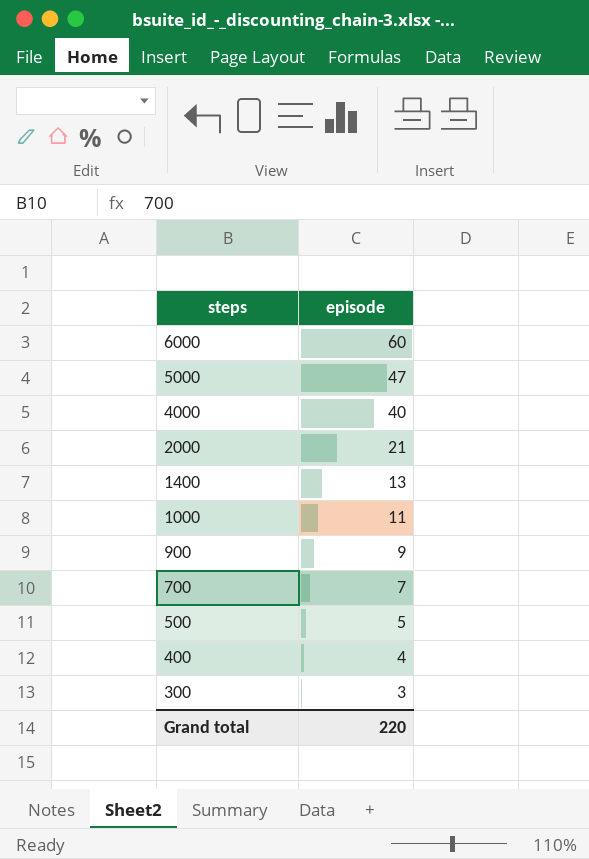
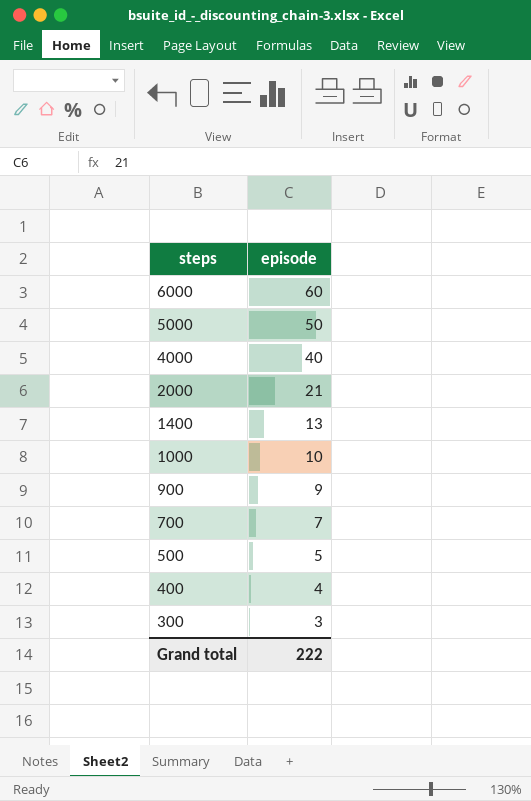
5000 | episode: 47 -> 50
1000 | episode: 11 -> 10
Grand total | episode: 220 -> 222

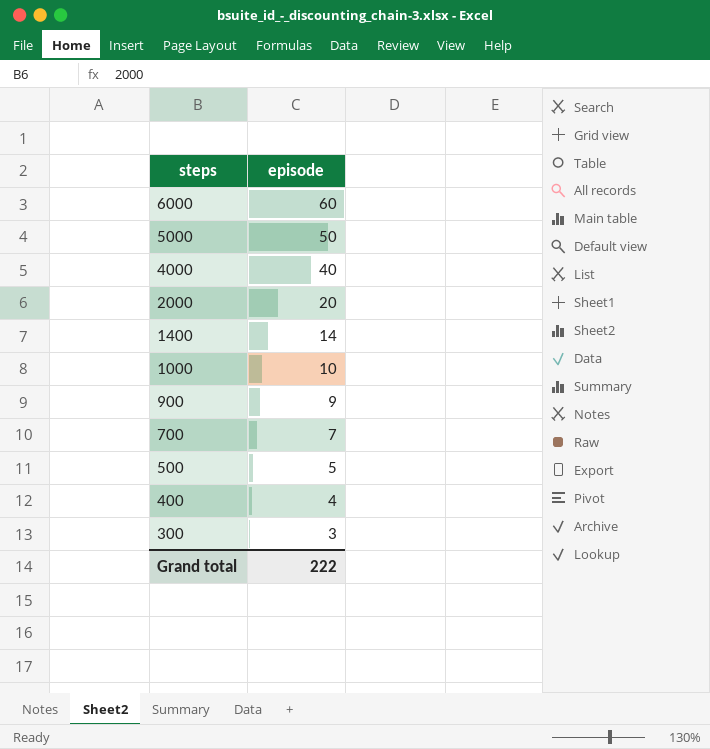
2000 | episode: 21 -> 20
1400 | episode: 13 -> 14

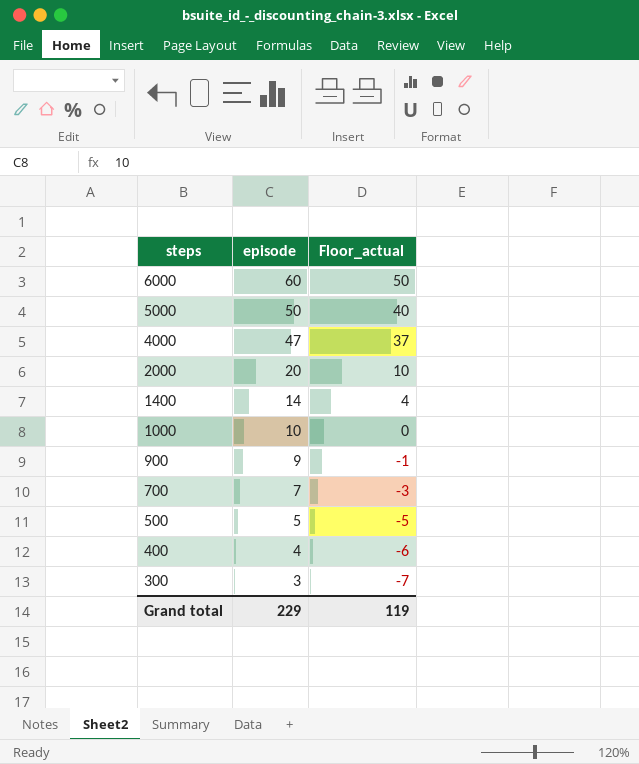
column Floor_actual | formula: none -> [episode] - 10
4000 | episode: 40 -> 47
Grand total | episode: 222 -> 229

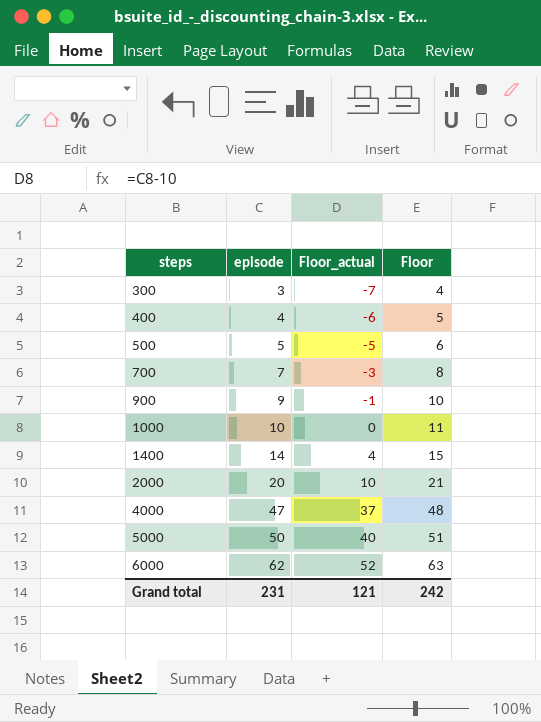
row order: steps descending -> steps ascending
column Floor | formula: none -> [episode] + 1
6000 | episode: 60 -> 62
6000 | Floor_actual: 50 -> 52
Grand total | episode: 229 -> 231
Grand total | Floor_actual: 119 -> 121

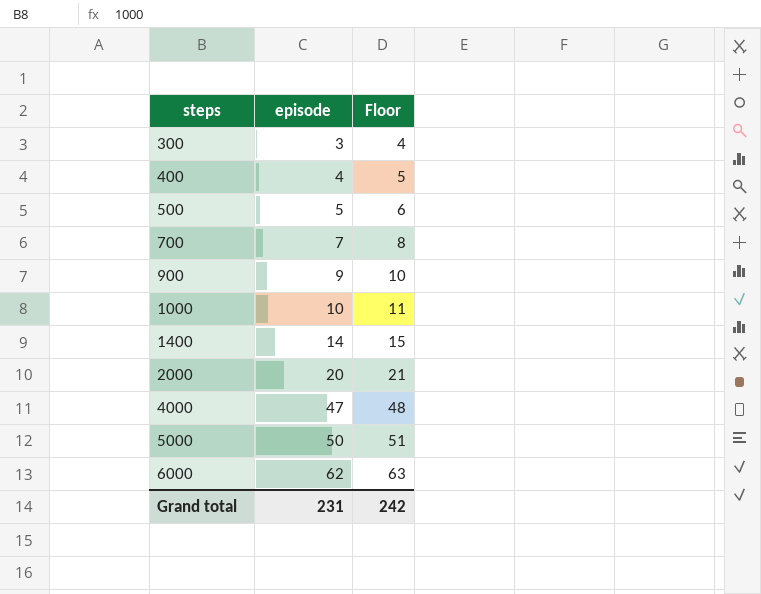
column Floor_actual | formula: [episode] - 10 -> none

